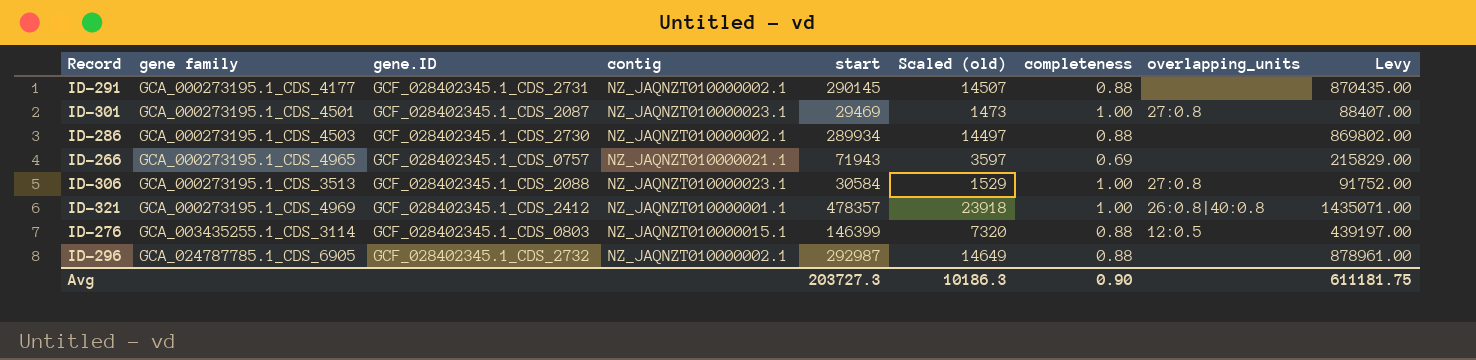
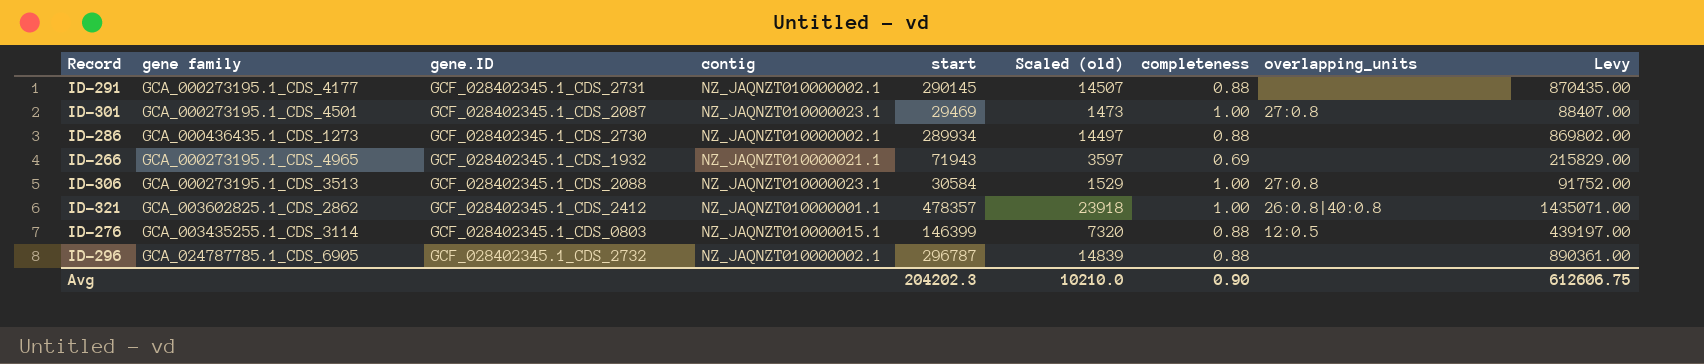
ID-286 | gene family: GCA_000273195.1_CDS_4503 -> GCA_000436435.1_CDS_1273
ID-266 | gene.ID: GCF_028402345.1_CDS_0757 -> GCF_028402345.1_CDS_1932
ID-321 | gene family: GCA_000273195.1_CDS_4969 -> GCA_003602825.1_CDS_2862
ID-296 | start: 292987 -> 296787
ID-296 | Scaled (old): 14649 -> 14839
ID-296 | Levy: 878961.00 -> 890361.00
Avg | start: 203727.3 -> 204202.3
Avg | Scaled (old): 10186.3 -> 10210.0
Avg | Levy: 611181.75 -> 612606.75

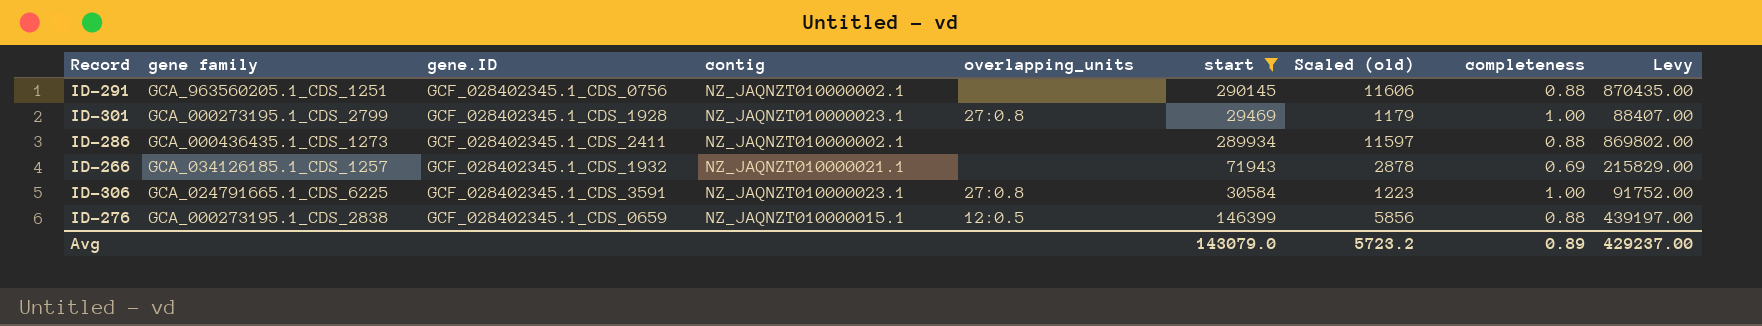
filter: none -> start <= 290145
column overlapping_units | position: 8 -> 5
column Scaled (old) | formula: [start] * 0.05 -> [start] * 0.04
ID-291 | gene family: GCA_000273195.1_CDS_4177 -> GCA_963560205.1_CDS_1251
ID-291 | gene.ID: GCF_028402345.1_CDS_2731 -> GCF_028402345.1_CDS_0756
ID-301 | gene family: GCA_000273195.1_CDS_4501 -> GCA_000273195.1_CDS_2799
ID-301 | gene.ID: GCF_028402345.1_CDS_2087 -> GCF_028402345.1_CDS_1928
ID-286 | gene.ID: GCF_028402345.1_CDS_2730 -> GCF_028402345.1_CDS_2411
ID-266 | gene family: GCA_000273195.1_CDS_4965 -> GCA_034126185.1_CDS_1257
ID-306 | gene family: GCA_000273195.1_CDS_3513 -> GCA_024791665.1_CDS_6225
ID-306 | gene.ID: GCF_028402345.1_CDS_2088 -> GCF_028402345.1_CDS_3591
ID-276 | gene family: GCA_003435255.1_CDS_3114 -> GCA_000273195.1_CDS_2838
ID-276 | gene.ID: GCF_028402345.1_CDS_0803 -> GCF_028402345.1_CDS_0659
Avg | start: 204202.3 -> 143079.0
Avg | Scaled (old): 10210.0 -> 5723.2
Avg | completeness: 0.90 -> 0.89
Avg | Levy: 612606.75 -> 429237.00

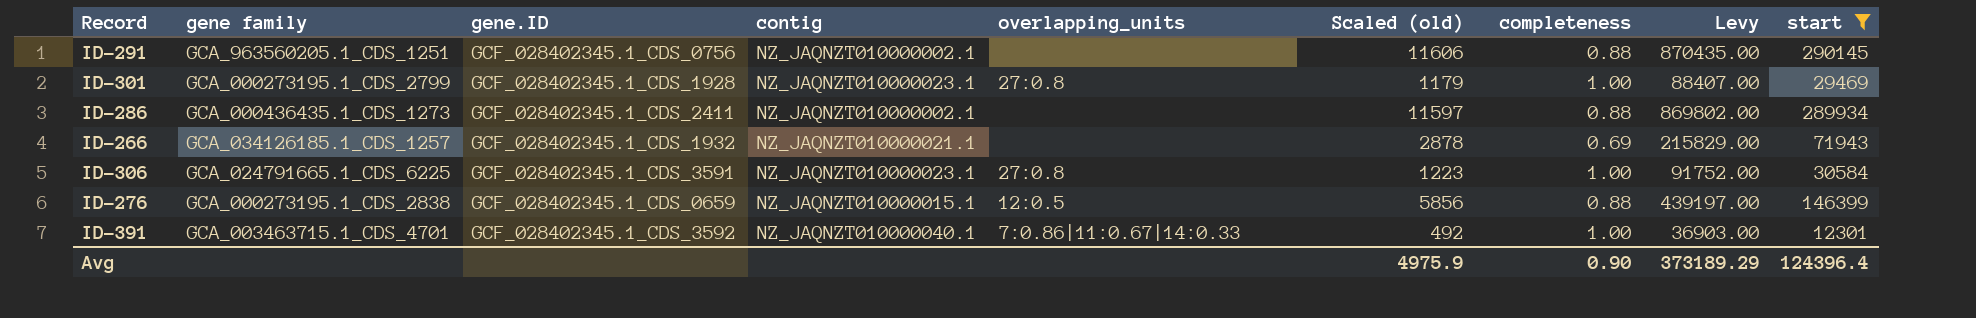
column start | position: 6 -> 9
row ID-391: none -> GCA_003463715.1_CDS_4701 | GCF_028402345.1_CDS_3592 | NZ_JAQNZT010000040.1 | 7:0.86|11:0.67|14:0.33 | 492 | 1.00 | 36903.00 | 12301
Avg | Scaled (old): 5723.2 -> 4975.9
Avg | completeness: 0.89 -> 0.90
Avg | Levy: 429237.00 -> 373189.29
Avg | start: 143079.0 -> 124396.4

